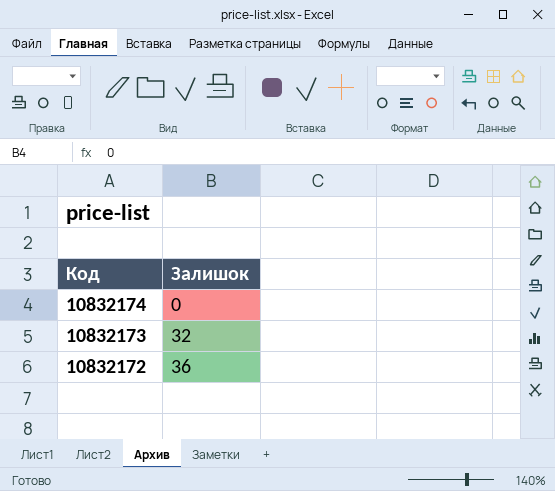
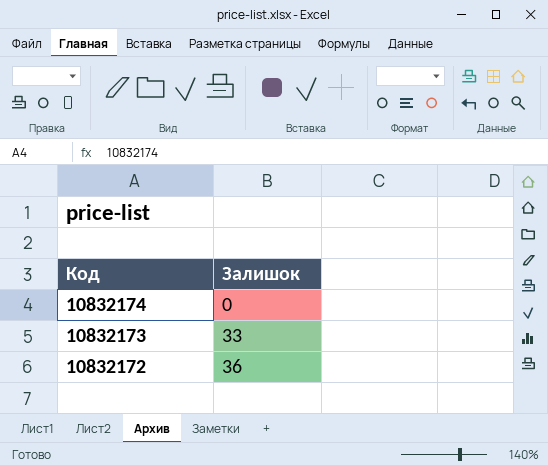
10832173 | Залишок: 32 -> 33

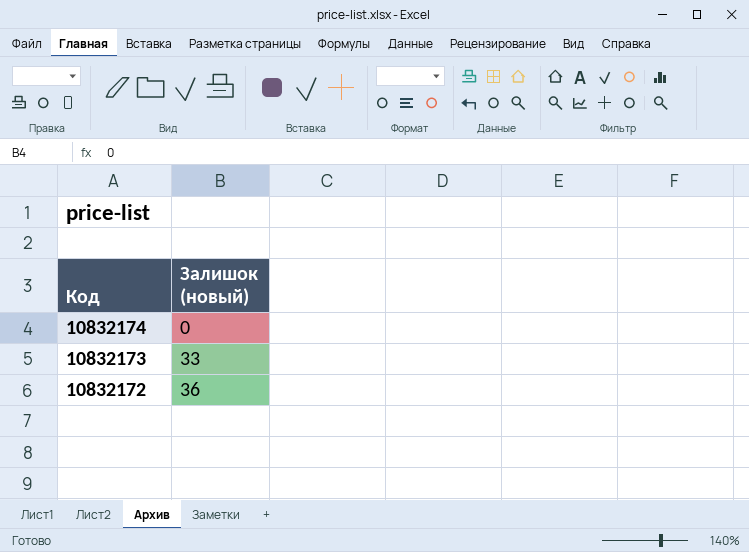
column name: Залишок -> Залишок (новый)

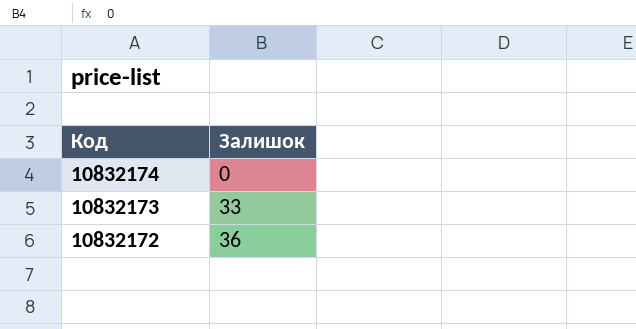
column name: Залишок (новый) -> Залишок

